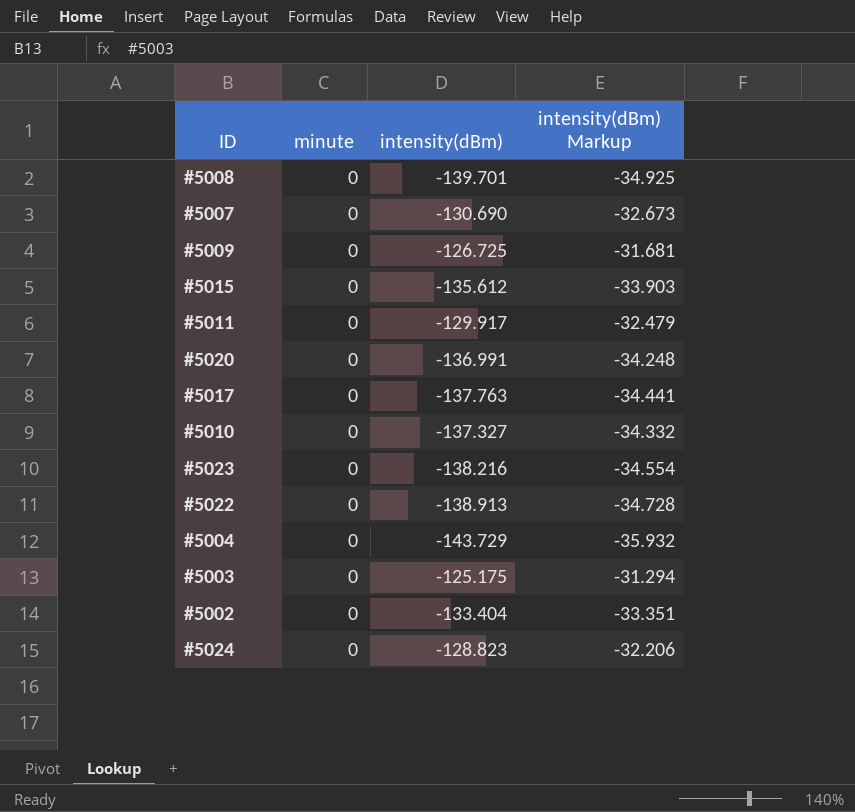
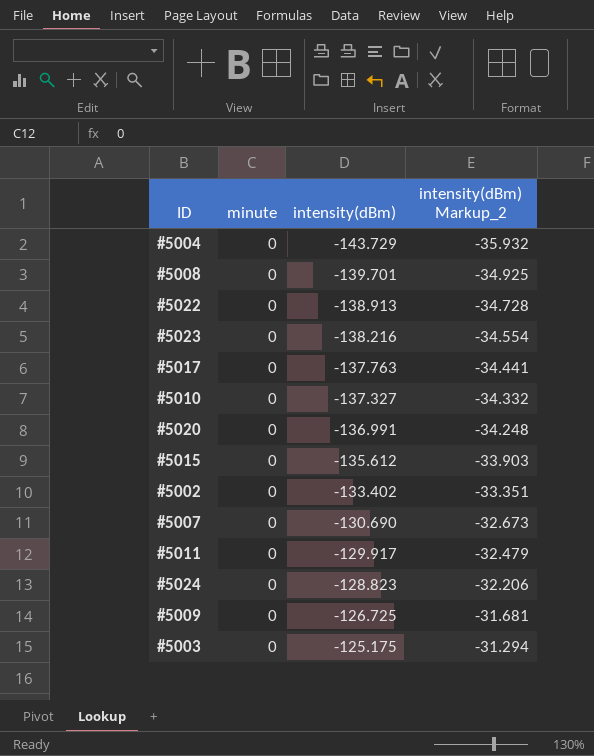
row order: none -> intensity(dBm) ascending
column name: intensity(dBm) Markup -> intensity(dBm) Markup_2
#5002 | intensity(dBm): -133.404 -> -133.402

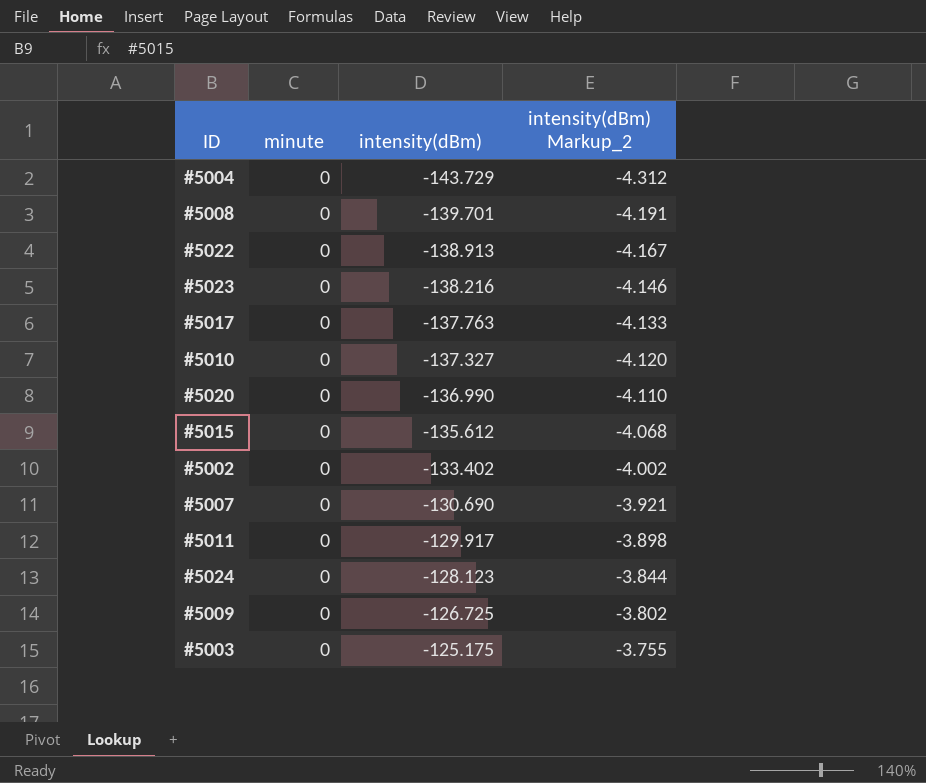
column intensity(dBm) Markup_2 | formula: [intensity(dBm)] * 0.25 -> [intensity(dBm)] * 0.03
#5020 | intensity(dBm): -136.991 -> -136.990
#5024 | intensity(dBm): -128.823 -> -128.123

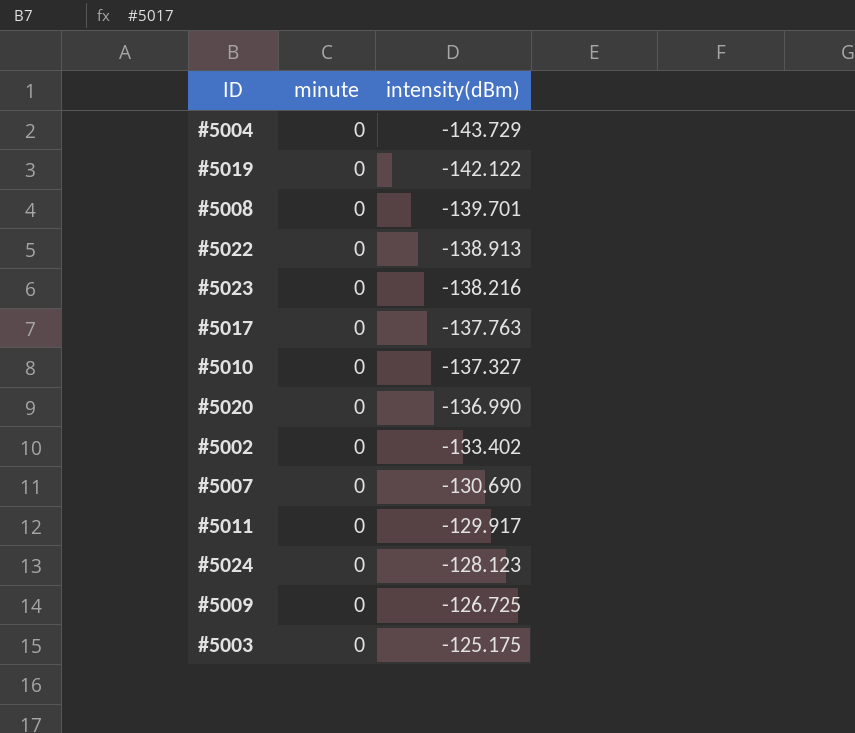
column intensity(dBm) Markup_2 | formula: [intensity(dBm)] * 0.03 -> none
row #5015: 0 | -135.612 | -4.068 -> none
row #5019: none -> 0 | -142.122

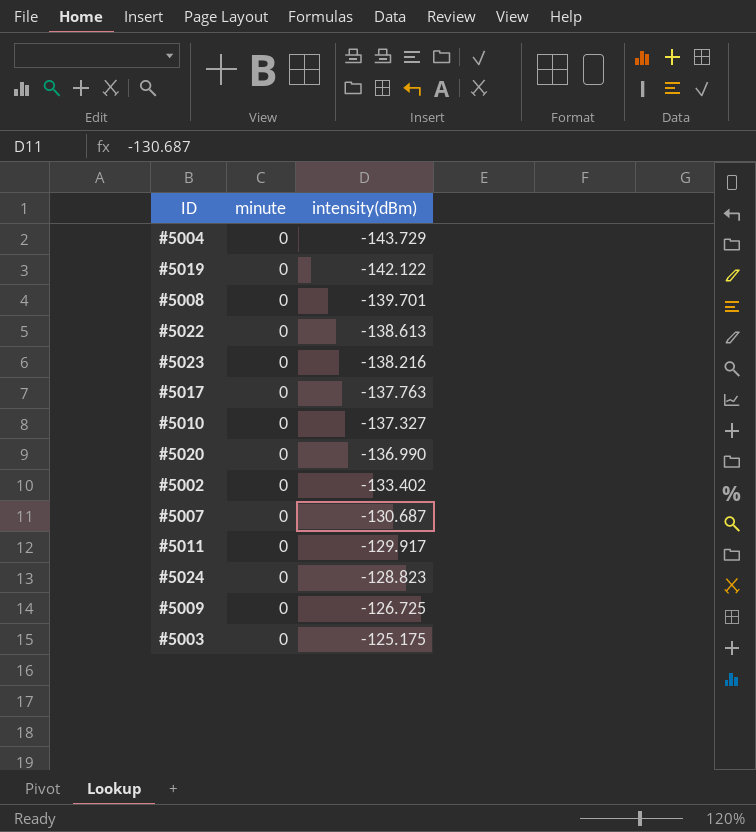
#5022 | intensity(dBm): -138.913 -> -138.613
#5007 | intensity(dBm): -130.690 -> -130.687
#5024 | intensity(dBm): -128.123 -> -128.823

